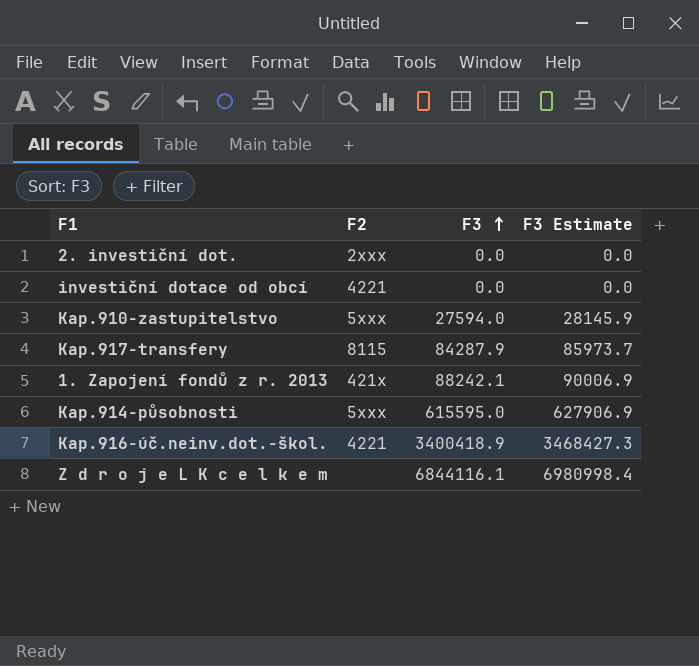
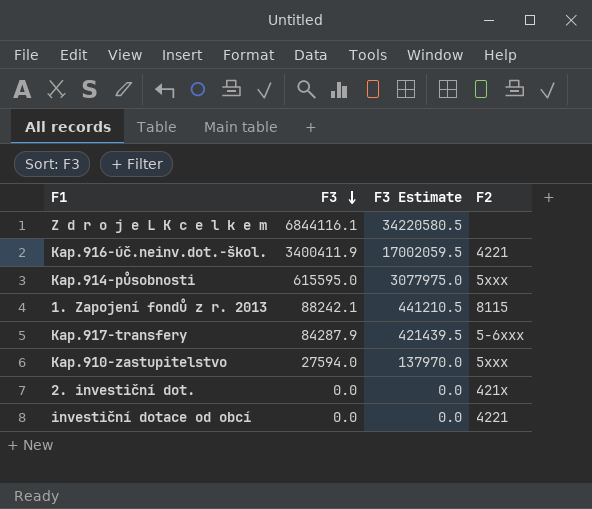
row order: F3 ascending -> F3 descending
column F3 Estimate | formula: [F3] * 1.02 -> [F3] * 5
column F2 | position: 2 -> 4
Kap.916-úč.neinv.dot.-škol. | F3: 3400418.9 -> 3400411.9
1. Zapojení fondů z r. 2013 | F2: 421x -> 8115
Kap.917-transfery | F2: 8115 -> 5-6xxx
2. investiční dot. | F2: 2xxx -> 421x

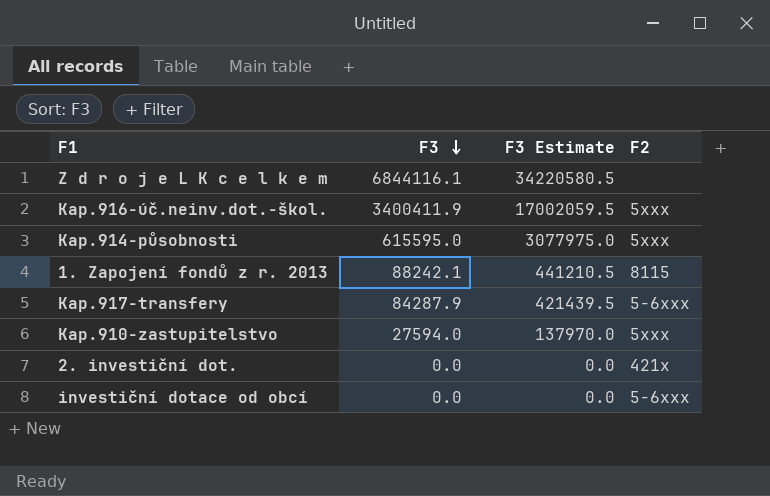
Kap.916-úč.neinv.dot.-škol. | F2: 4221 -> 5xxx
investiční dotace od obcí | F2: 4221 -> 5-6xxx

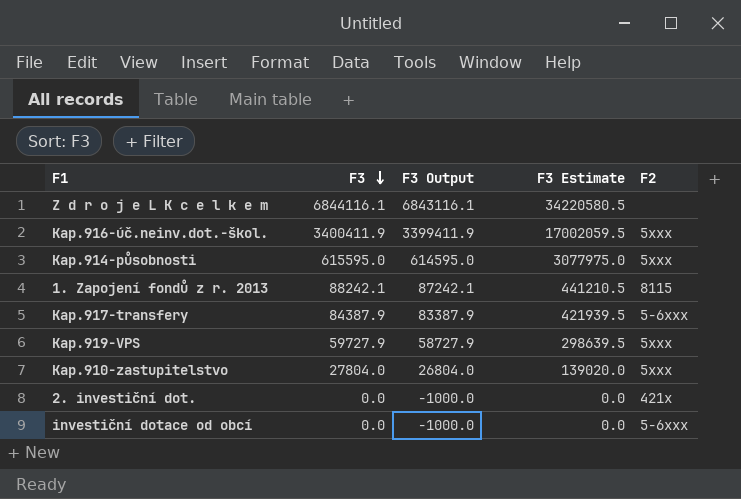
column F3 Output | formula: none -> [F3] - 1000
Kap.917-transfery | F3: 84287.9 -> 84387.9
Kap.917-transfery | F3 Estimate: 421439.5 -> 421939.5
row Kap.919-VPS: none -> 59727.9 | 58727.9 | 298639.5 | 5xxx
Kap.910-zastupitelstvo | F3: 27594.0 -> 27804.0
Kap.910-zastupitelstvo | F3 Estimate: 137970.0 -> 139020.0

